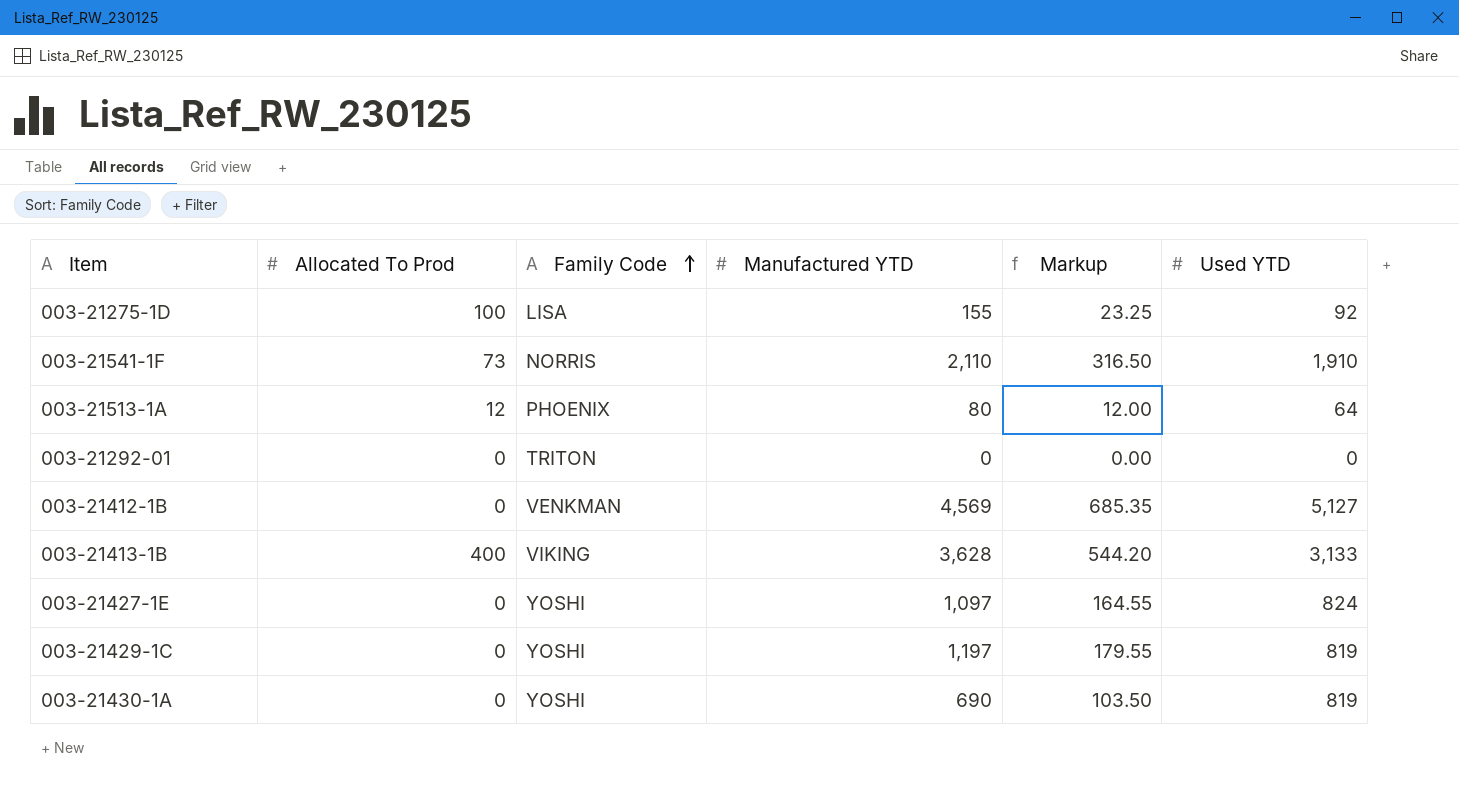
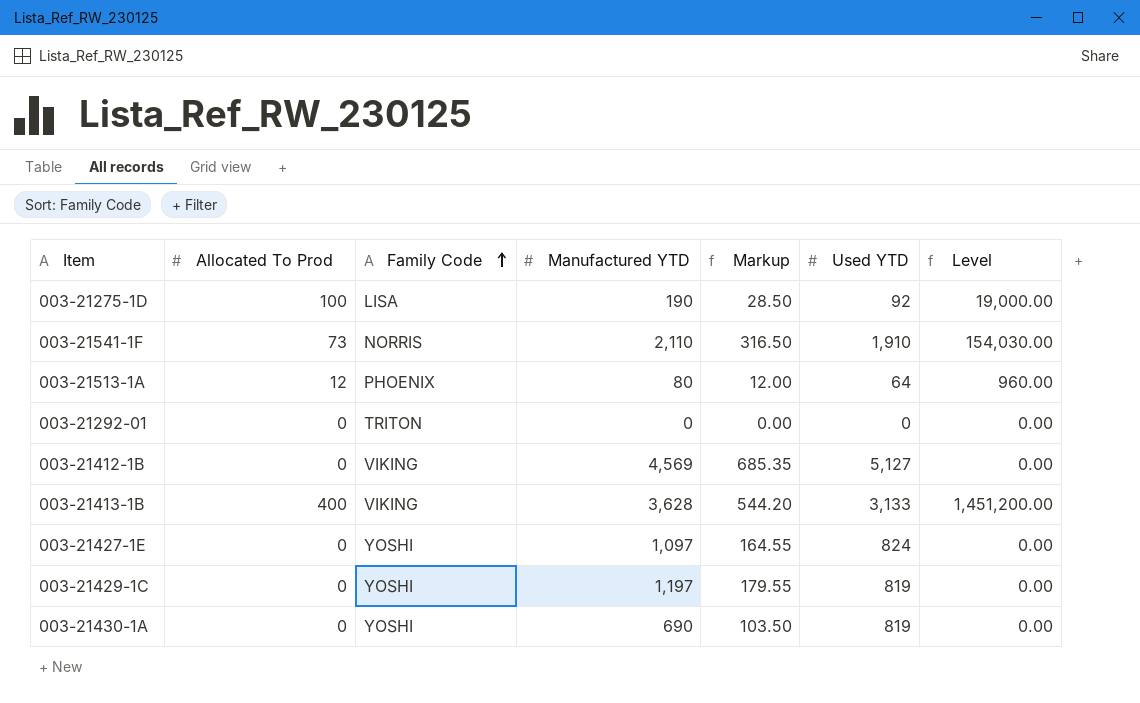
column Level | formula: none -> [Allocated To Prod] * [Manufactured YTD]
003-21275-1D | Manufactured YTD: 155 -> 190
003-21275-1D | Markup: 23.25 -> 28.50
003-21412-1B | Family Code: VENKMAN -> VIKING

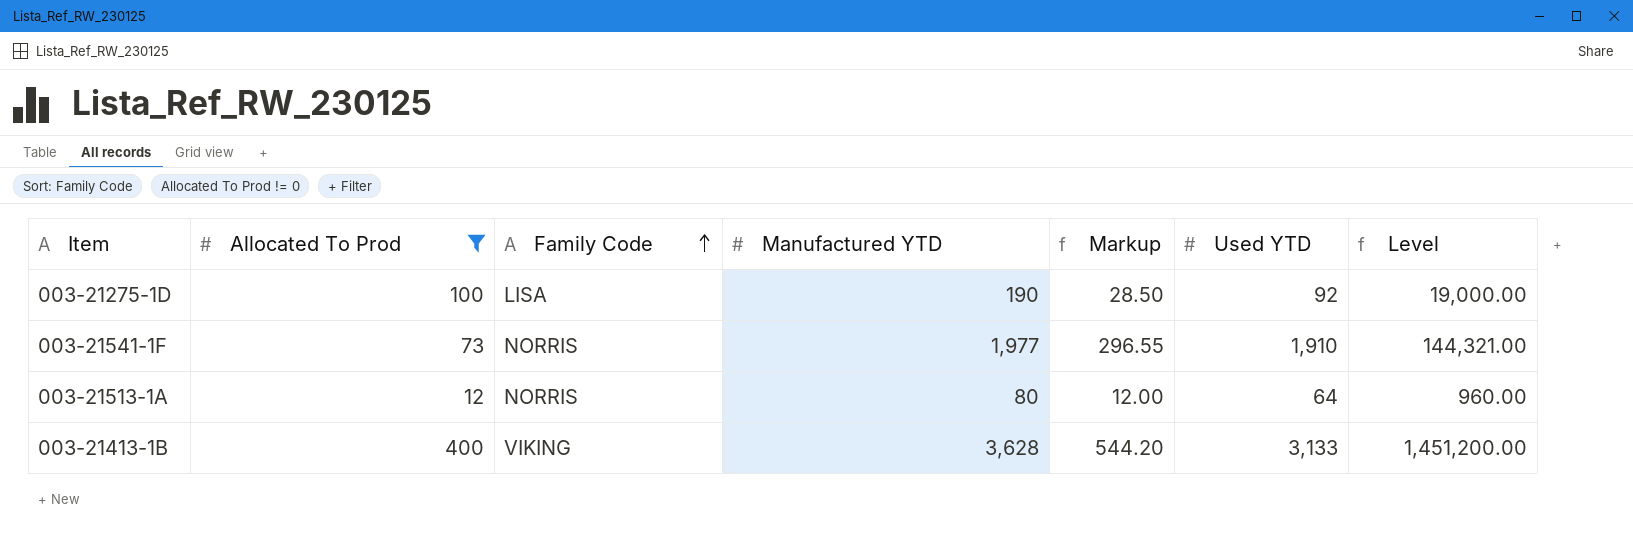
filter: none -> Allocated To Prod != 0
003-21541-1F | Manufactured YTD: 2,110 -> 1,977
003-21541-1F | Markup: 316.50 -> 296.55
003-21541-1F | Level: 154,030.00 -> 144,321.00
003-21513-1A | Family Code: PHOENIX -> NORRIS

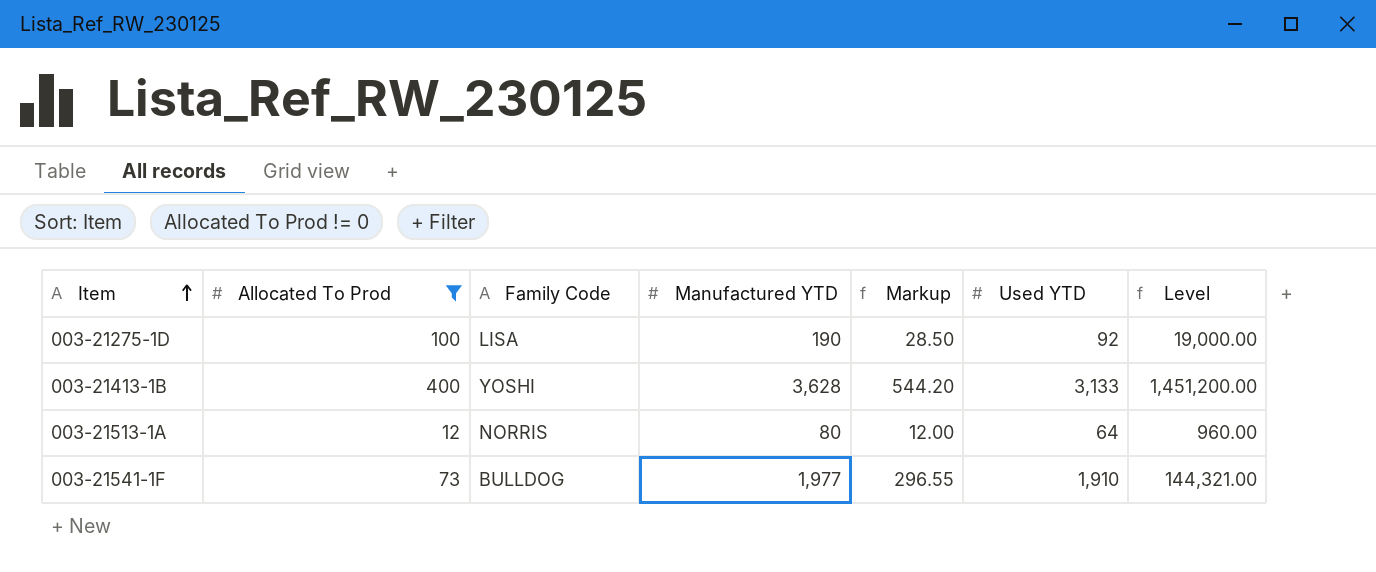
row order: Family Code ascending -> Item ascending
003-21413-1B | Family Code: VIKING -> YOSHI
003-21541-1F | Family Code: NORRIS -> BULLDOG

